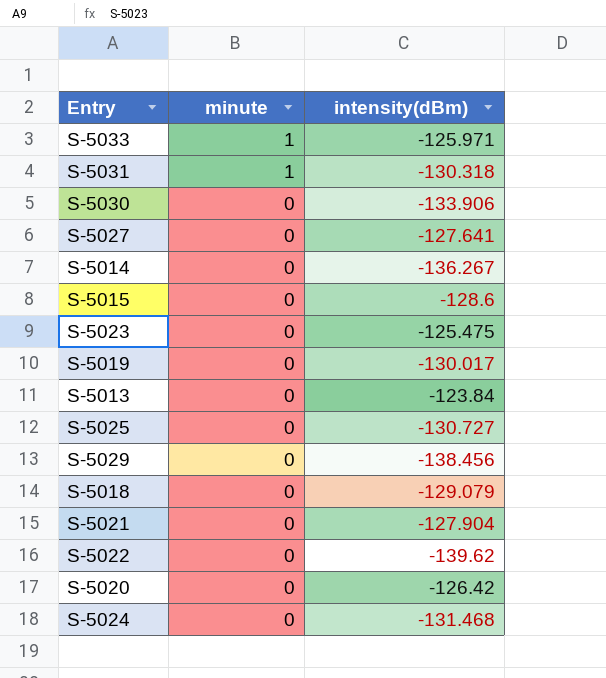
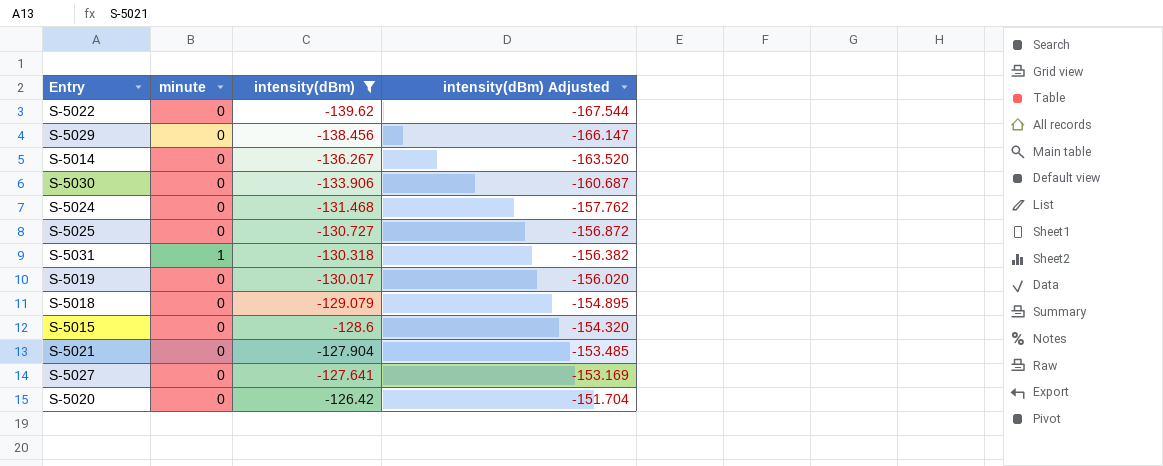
filter: none -> intensity(dBm) <= -126.42
row order: minute descending -> intensity(dBm) ascending
column intensity(dBm) Adjusted | formula: none -> [intensity(dBm)] * 1.2

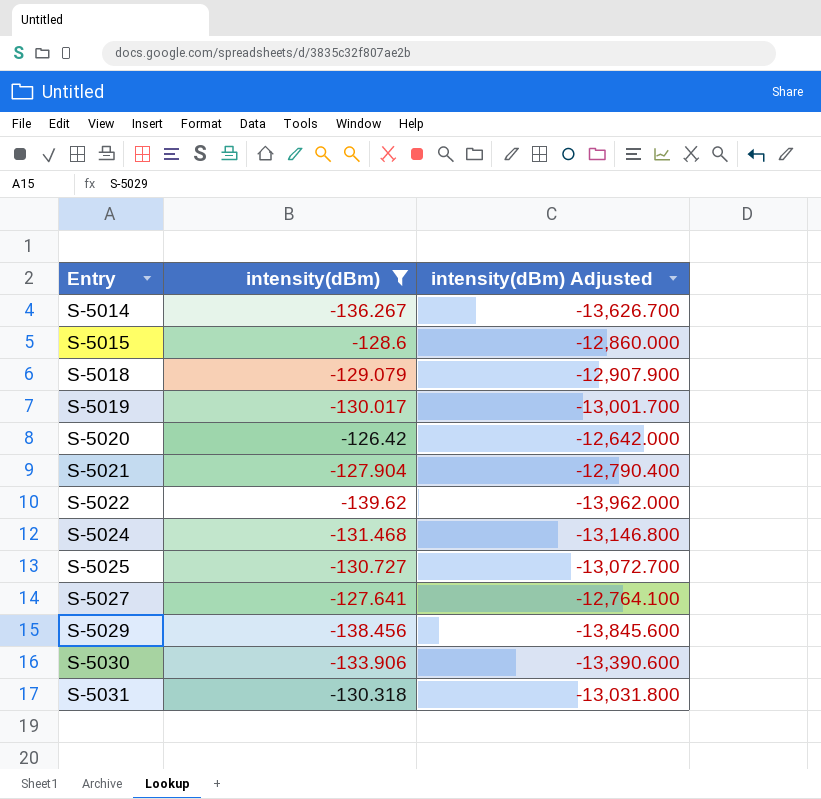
row order: intensity(dBm) ascending -> Entry ascending
column minute | position: 2 -> none
column intensity(dBm) Adjusted | formula: [intensity(dBm)] * 1.2 -> [intensity(dBm)] * 100

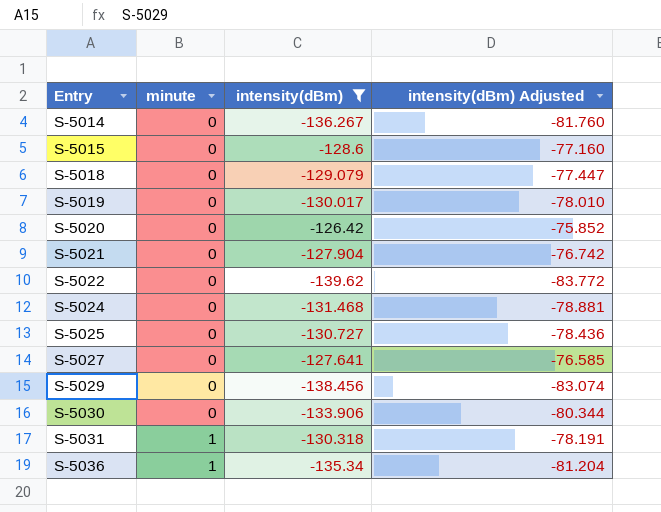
column minute | position: none -> 2
column intensity(dBm) Adjusted | formula: [intensity(dBm)] * 100 -> [intensity(dBm)] * 0.6
row S-5036: none -> 1 | -135.34 | -81.204

